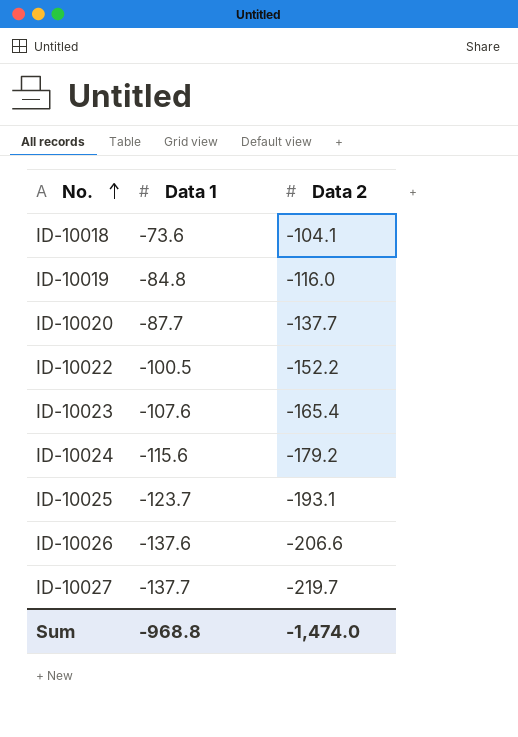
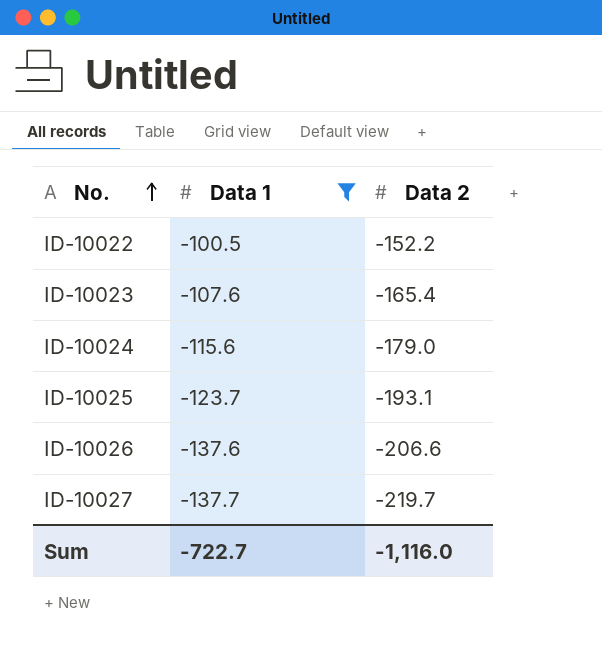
filter: none -> Data 1 <= -100.5
ID-10024 | Data 2: -179.2 -> -179.0
Sum | Data 1: -968.8 -> -722.7
Sum | Data 2: -1,474.0 -> -1,116.0

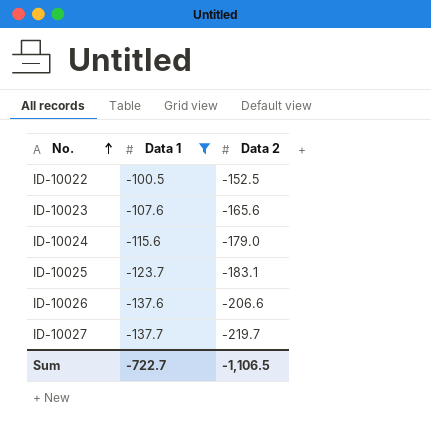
ID-10022 | Data 2: -152.2 -> -152.5
ID-10023 | Data 2: -165.4 -> -165.6
ID-10025 | Data 2: -193.1 -> -183.1
Sum | Data 2: -1,116.0 -> -1,106.5

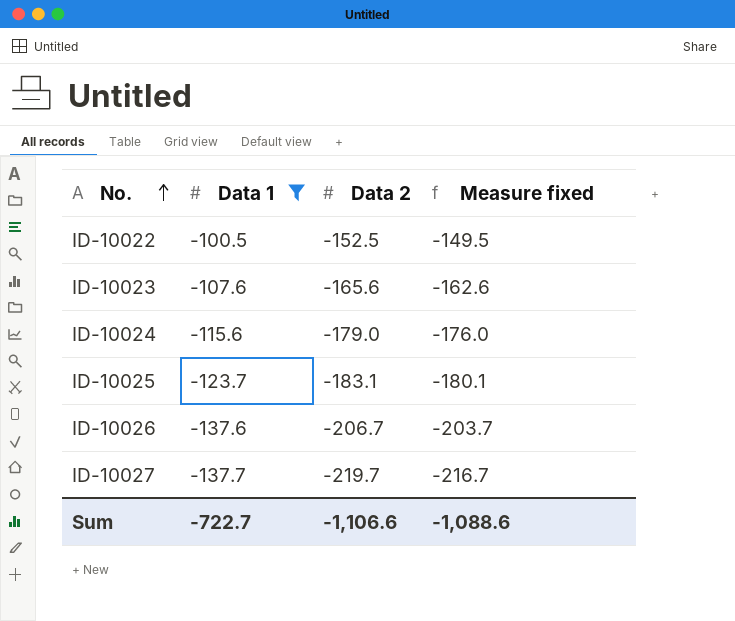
column Measure fixed | formula: none -> [Data 2] + 3
ID-10026 | Data 2: -206.6 -> -206.7
Sum | Data 2: -1,106.5 -> -1,106.6

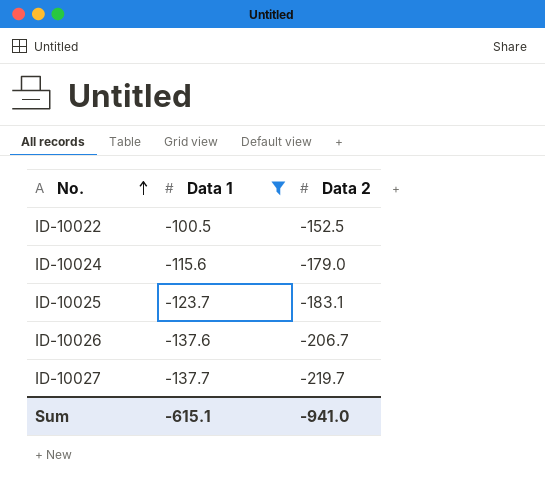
column Measure fixed | formula: [Data 2] + 3 -> none
row ID-10023: -107.6 | -165.6 | -162.6 -> none
Sum | Data 1: -722.7 -> -615.1
Sum | Data 2: -1,106.6 -> -941.0

